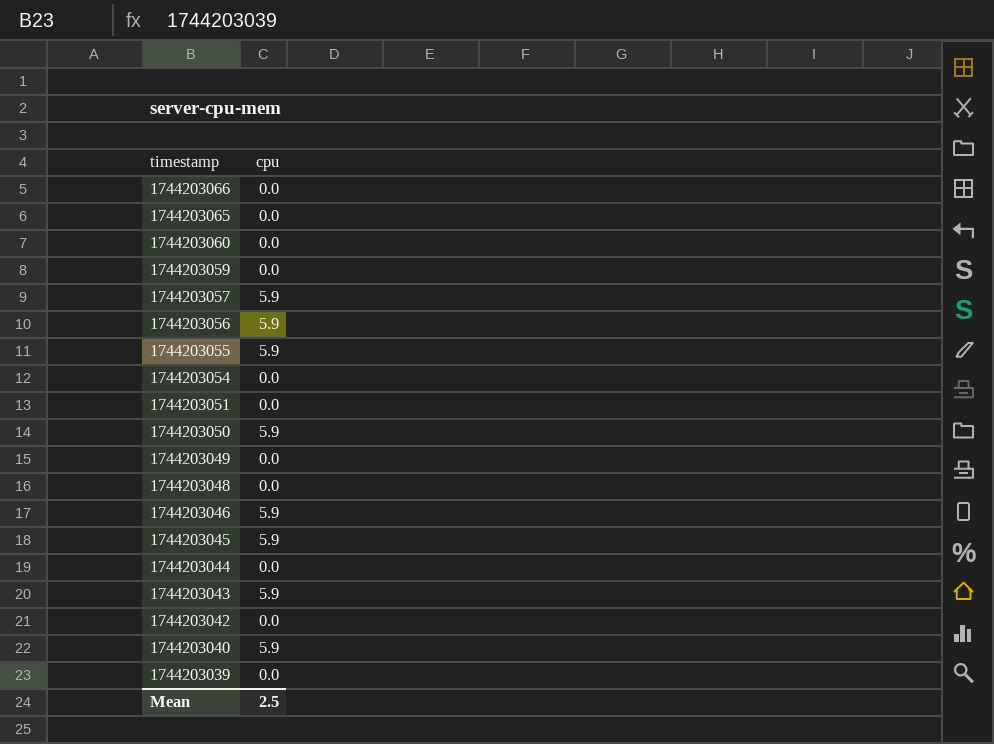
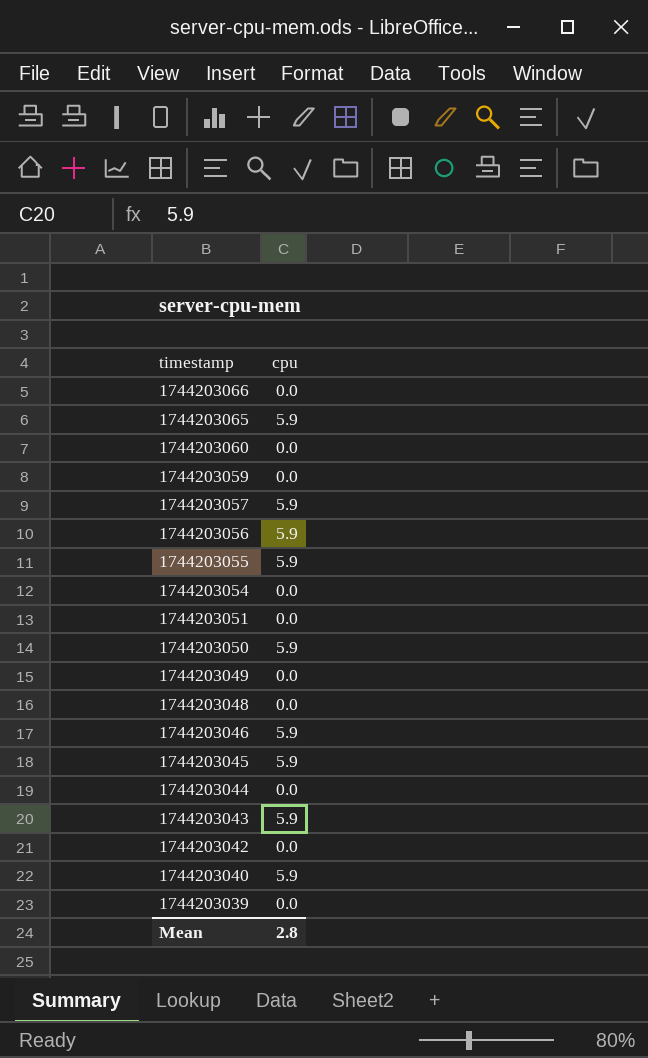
1744203065 | cpu: 0.0 -> 5.9
Mean | cpu: 2.5 -> 2.8

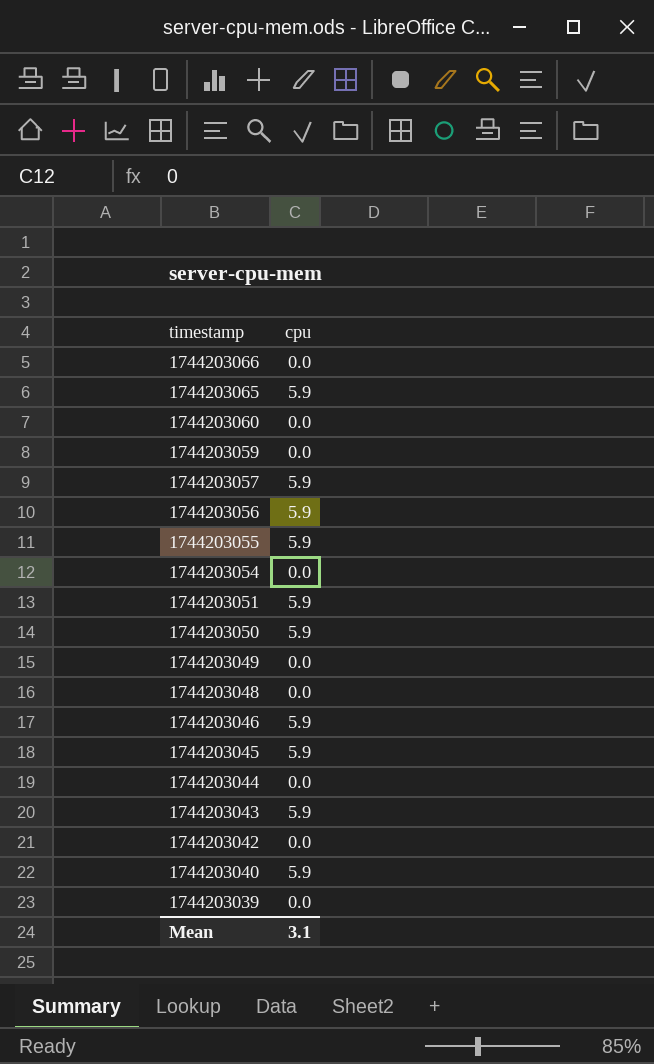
1744203051 | cpu: 0.0 -> 5.9
Mean | cpu: 2.8 -> 3.1

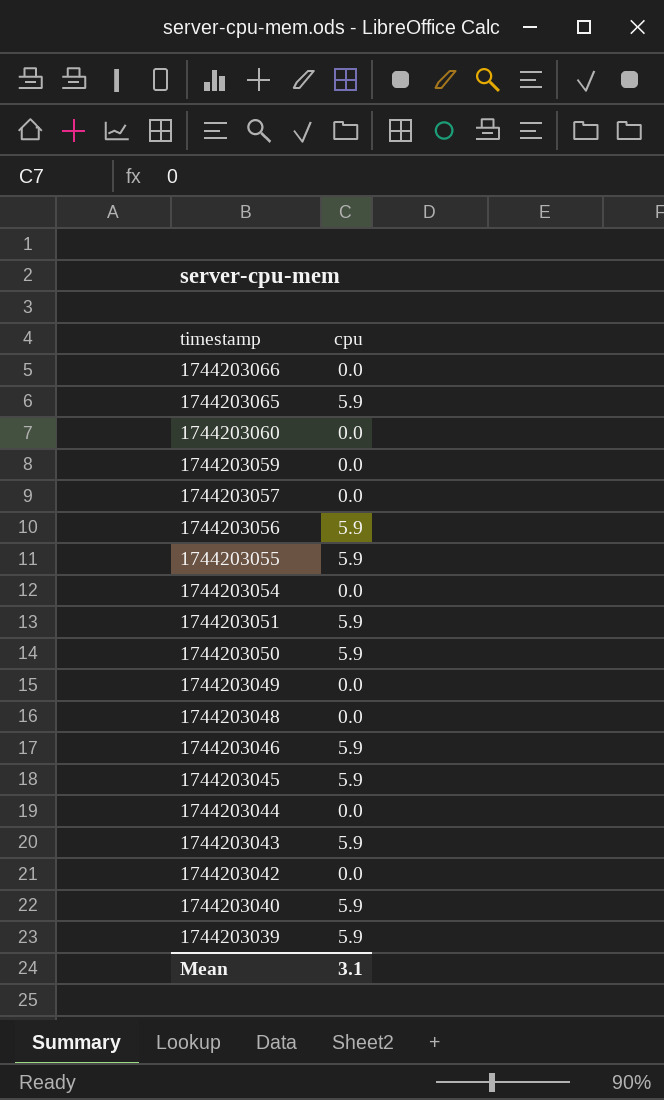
1744203057 | cpu: 5.9 -> 0.0
1744203039 | cpu: 0.0 -> 5.9

